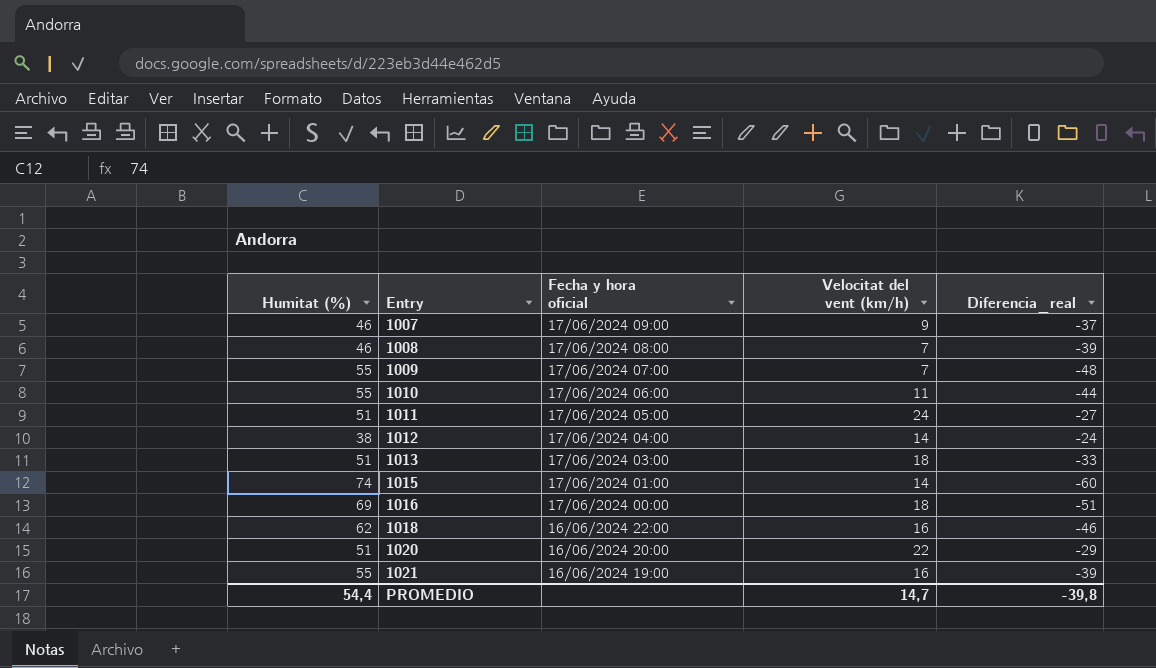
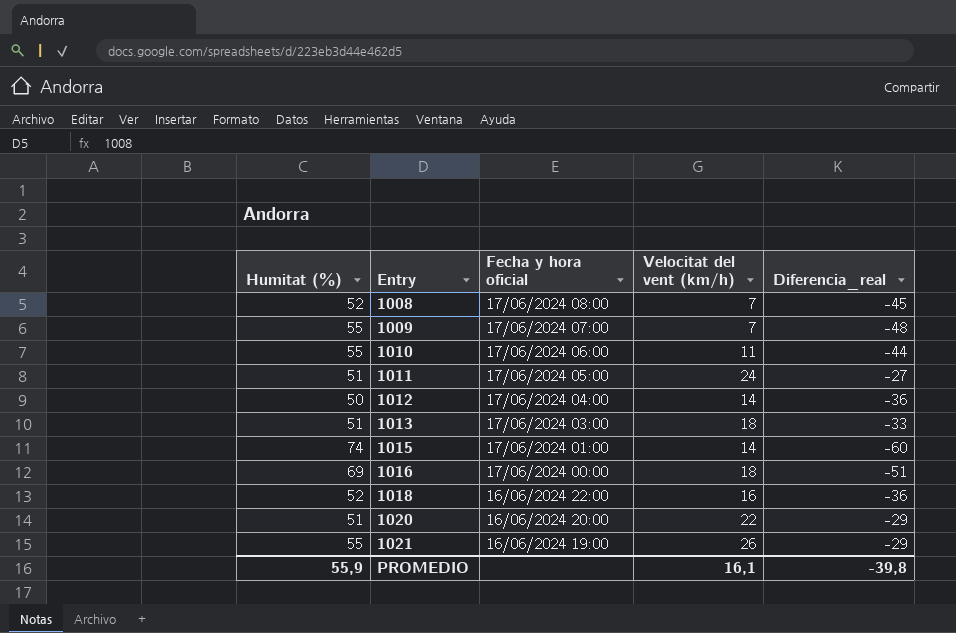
row 1007: 46 | 17/06/2024 09:00 | 9 | -37 -> none
1008 | Humitat (%): 46 -> 52
1008 | Diferencia_real: -39 -> -45
1012 | Humitat (%): 38 -> 50
1012 | Diferencia_real: -24 -> -36
1018 | Humitat (%): 62 -> 52
1018 | Diferencia_real: -46 -> -36
1021 | Velocitat del vent (km/h): 16 -> 26
1021 | Diferencia_real: -39 -> -29
PROMEDIO | Humitat (%): 54,4 -> 55,9
PROMEDIO | Velocitat del vent (km/h): 14,7 -> 16,1

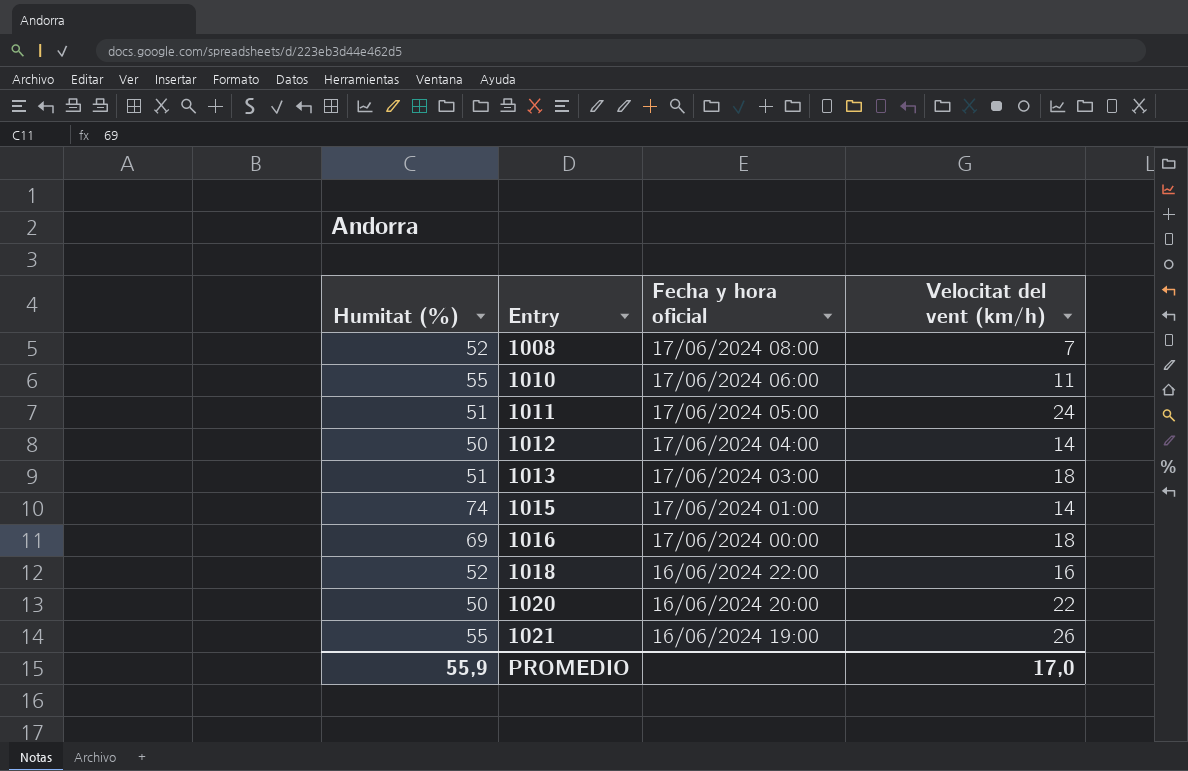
column Diferencia_real | formula: [Velocitat del vent (km/h)] - [Humitat (%)] -> none
row 1009: 55 | 17/06/2024 07:00 | 7 | -48 -> none
1020 | Humitat (%): 51 -> 50
PROMEDIO | Velocitat del vent (km/h): 16,1 -> 17,0

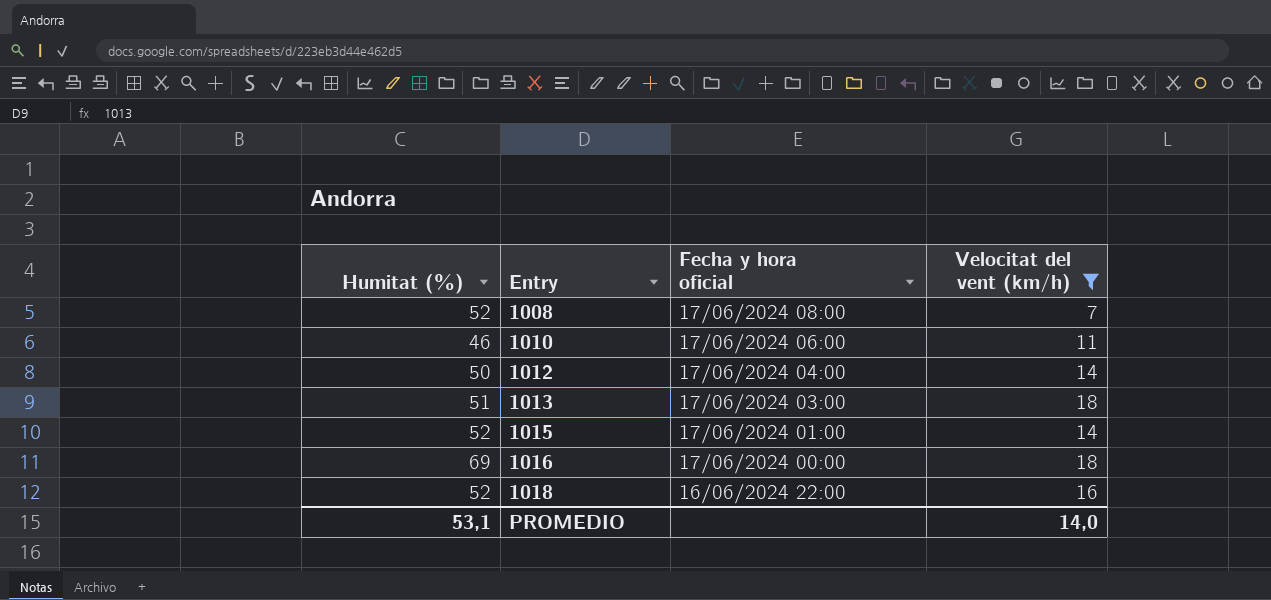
filter: none -> Velocitat del vent (km/h) <= 18
1010 | Humitat (%): 55 -> 46
1015 | Humitat (%): 74 -> 52
PROMEDIO | Humitat (%): 55,9 -> 53,1
PROMEDIO | Velocitat del vent (km/h): 17,0 -> 14,0

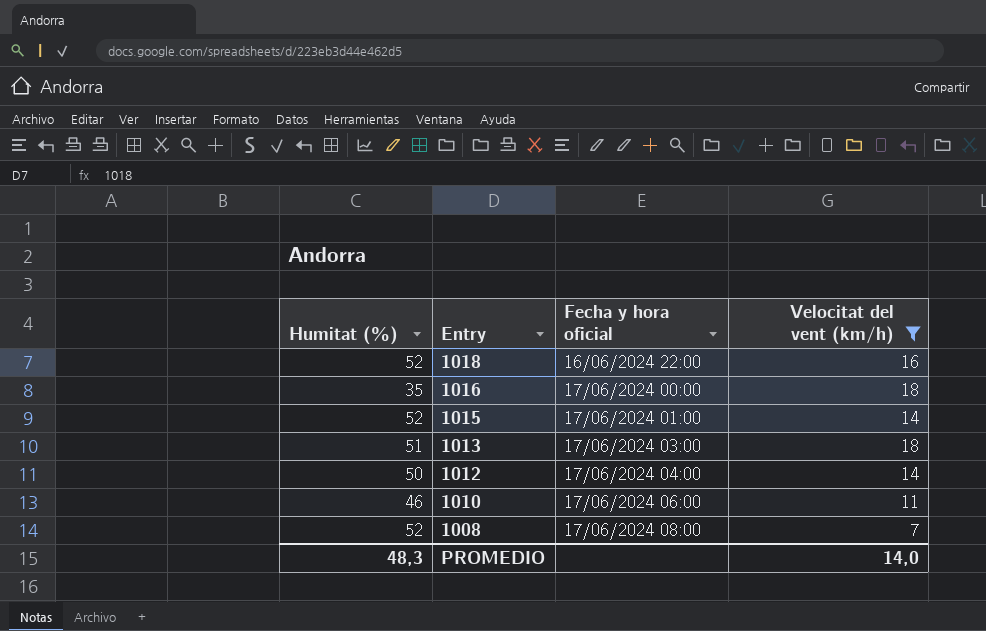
row order: Entry ascending -> Entry descending
1016 | Humitat (%): 69 -> 35
PROMEDIO | Humitat (%): 53,1 -> 48,3

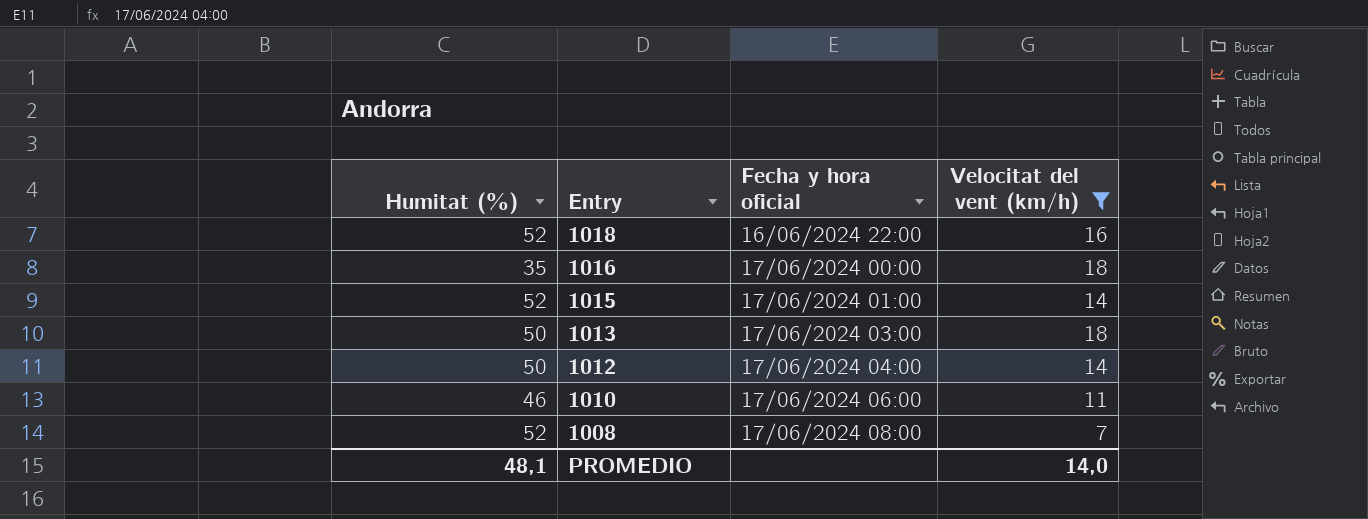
1013 | Humitat (%): 51 -> 50
PROMEDIO | Humitat (%): 48,3 -> 48,1

